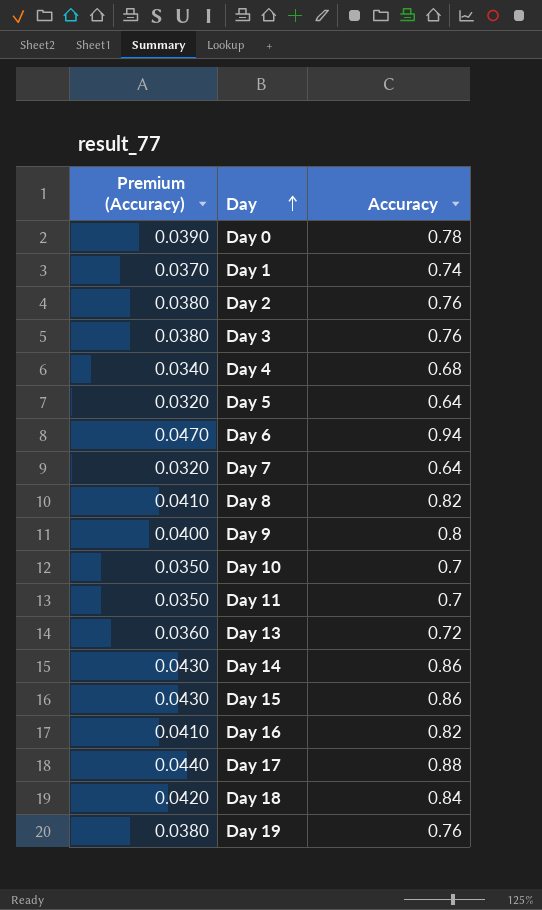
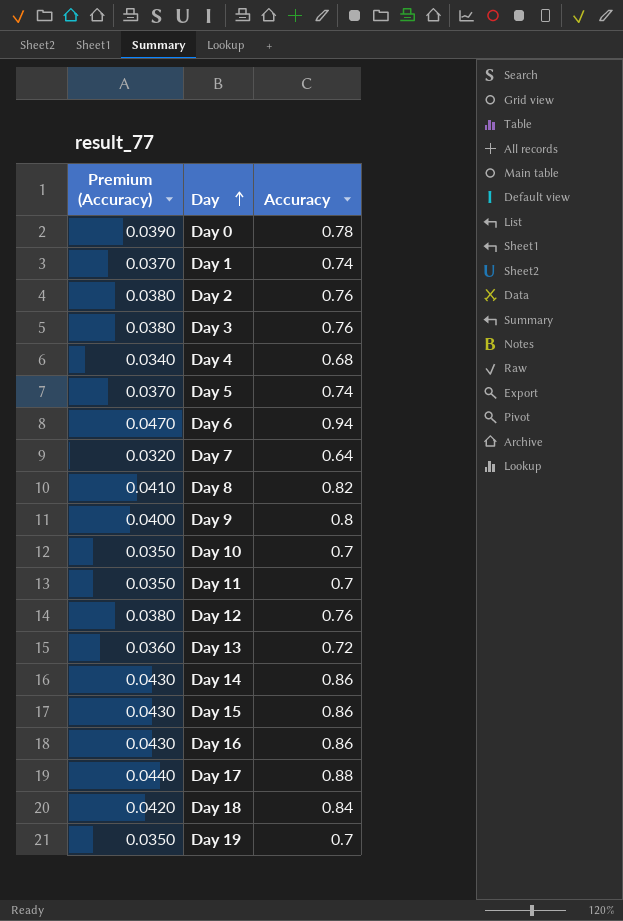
Day 5 | Premium (Accuracy): 0.0320 -> 0.0370
Day 5 | Accuracy: 0.64 -> 0.74
row Day 12: none -> 0.0380 | 0.76
Day 16 | Premium (Accuracy): 0.0410 -> 0.0430
Day 16 | Accuracy: 0.82 -> 0.86
Day 19 | Premium (Accuracy): 0.0380 -> 0.0350
Day 19 | Accuracy: 0.76 -> 0.7

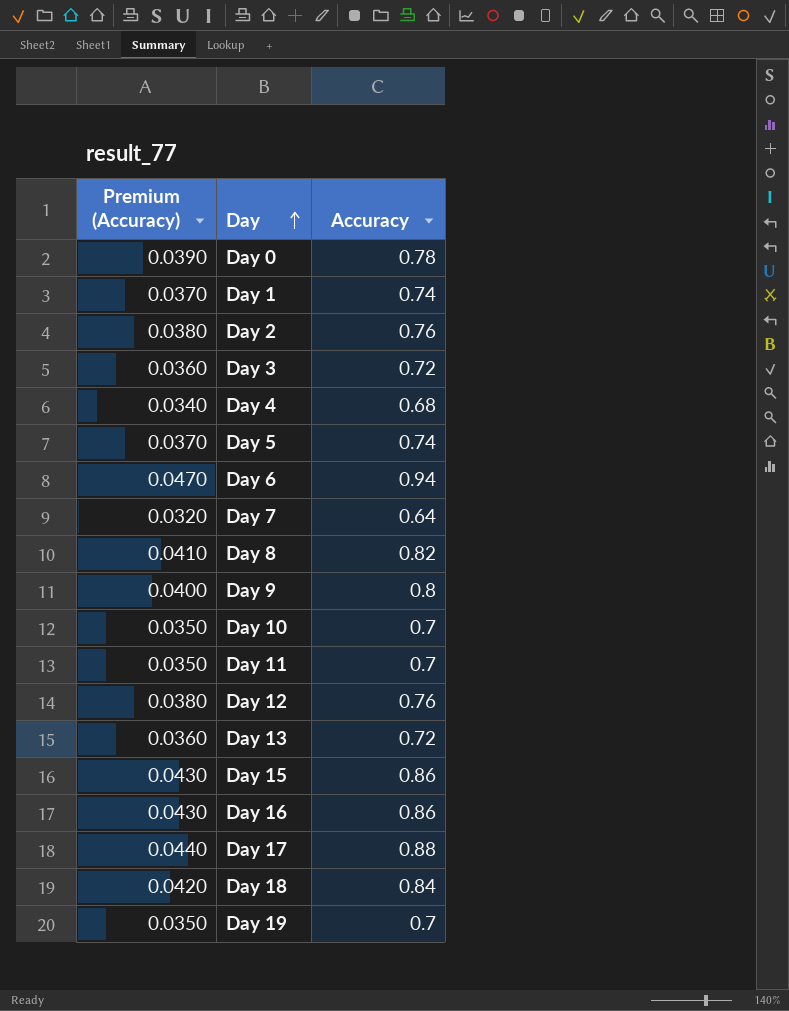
row Day 14: 0.0430 | 0.86 -> none
Day 3 | Premium (Accuracy): 0.0380 -> 0.0360
Day 3 | Accuracy: 0.76 -> 0.72

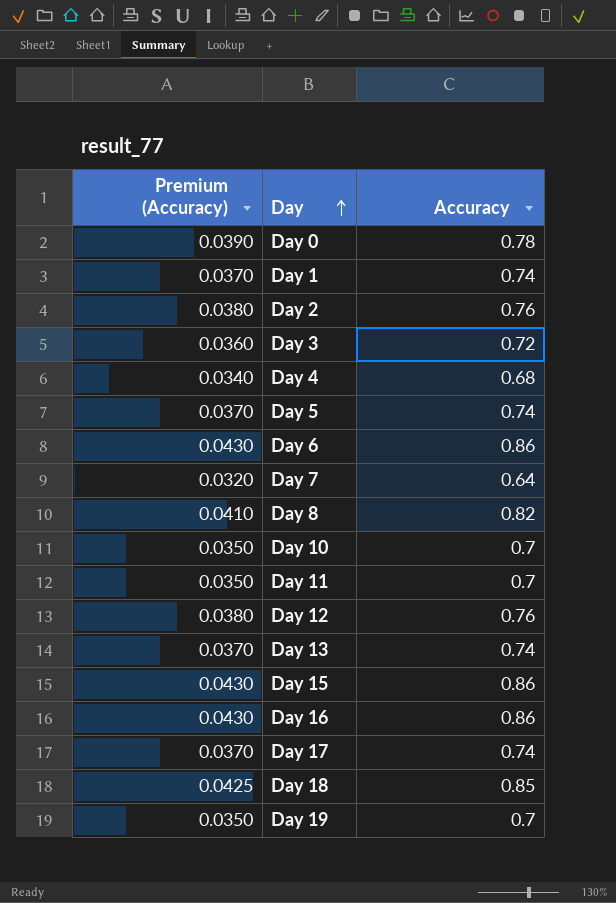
row Day 9: 0.0400 | 0.8 -> none
Day 6 | Premium (Accuracy): 0.0470 -> 0.0430
Day 6 | Accuracy: 0.94 -> 0.86
Day 13 | Premium (Accuracy): 0.0360 -> 0.0370
Day 13 | Accuracy: 0.72 -> 0.74
Day 17 | Premium (Accuracy): 0.0440 -> 0.0370
Day 17 | Accuracy: 0.88 -> 0.74
Day 18 | Premium (Accuracy): 0.0420 -> 0.0425
Day 18 | Accuracy: 0.84 -> 0.85

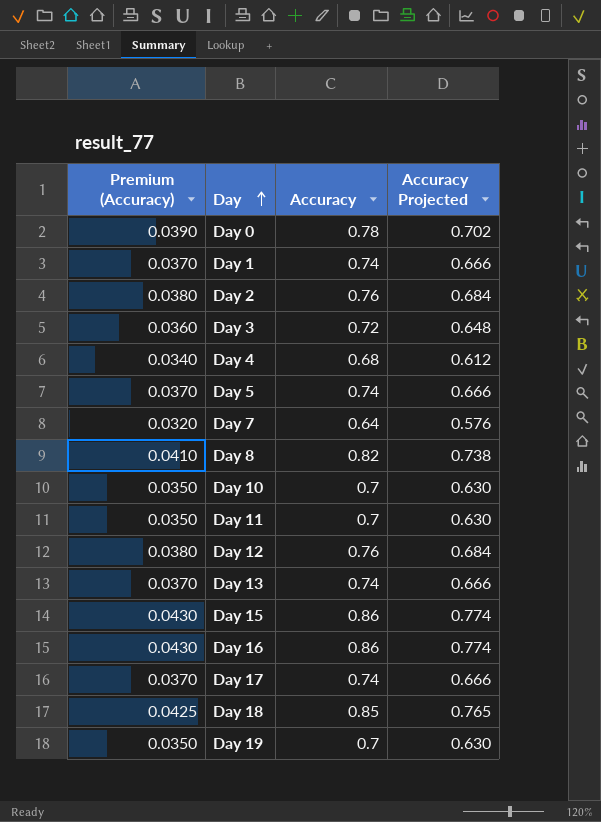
column Accuracy Projected | formula: none -> [Accuracy] * 0.9
row Day 6: 0.0430 | 0.86 -> none

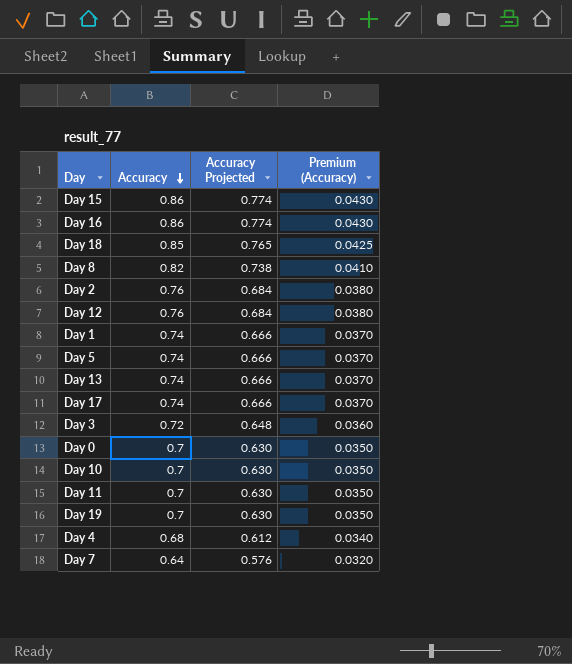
row order: Day ascending -> Accuracy descending
column Premium (Accuracy) | position: 1 -> 4
Day 0 | Accuracy: 0.78 -> 0.7
Day 0 | Accuracy Projected: 0.702 -> 0.630
Day 0 | Premium (Accuracy): 0.0390 -> 0.0350

